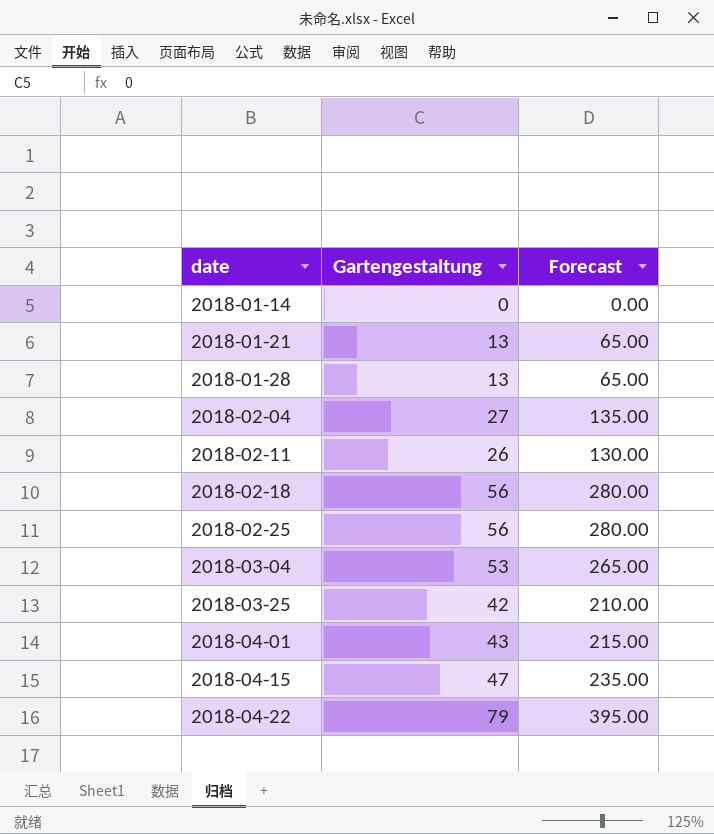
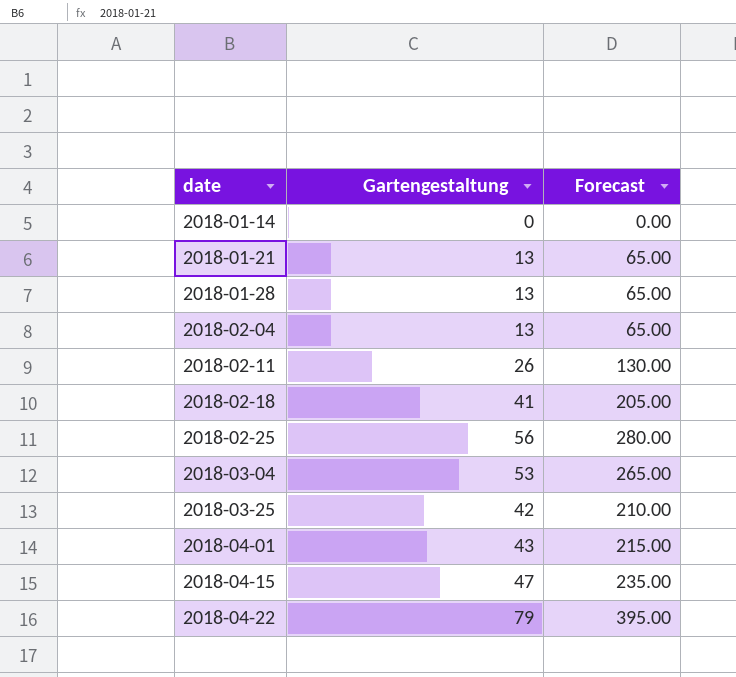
2018-02-04 | Gartengestaltung: 27 -> 13
2018-02-04 | Forecast: 135.00 -> 65.00
2018-02-18 | Gartengestaltung: 56 -> 41
2018-02-18 | Forecast: 280.00 -> 205.00

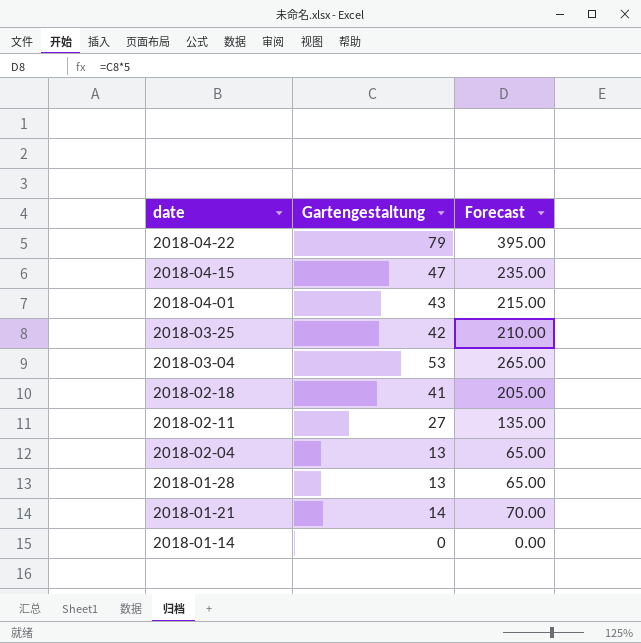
row order: date ascending -> date descending
row 2018-02-25: 56 | 280.00 -> none
2018-02-11 | Gartengestaltung: 26 -> 27
2018-02-11 | Forecast: 130.00 -> 135.00
2018-01-21 | Gartengestaltung: 13 -> 14
2018-01-21 | Forecast: 65.00 -> 70.00

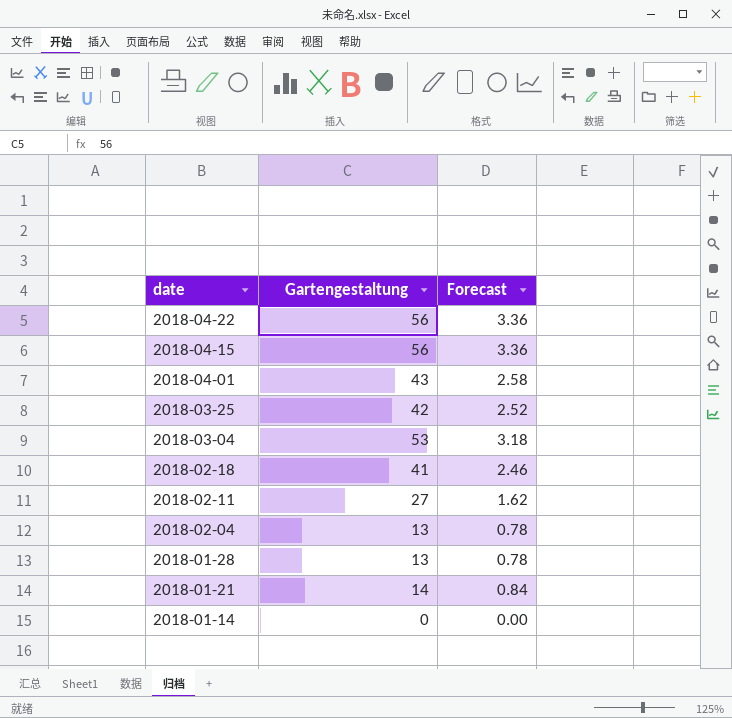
column Forecast | formula: [Gartengestaltung] * 5 -> [Gartengestaltung] * 0.06
2018-04-22 | Gartengestaltung: 79 -> 56
2018-04-15 | Gartengestaltung: 47 -> 56

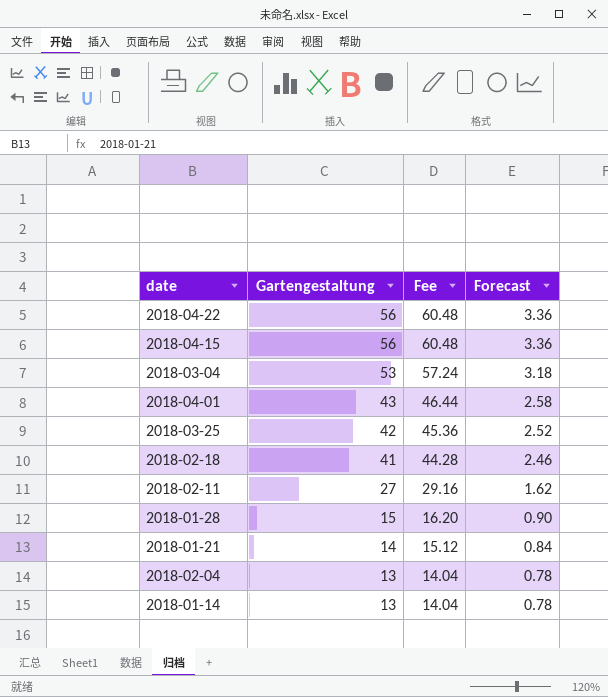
row order: date descending -> Gartengestaltung descending
column Fee | formula: none -> [Gartengestaltung] * 1.08
2018-01-28 | Gartengestaltung: 13 -> 15
2018-01-28 | Forecast: 0.78 -> 0.90
2018-01-14 | Gartengestaltung: 0 -> 13
2018-01-14 | Forecast: 0.00 -> 0.78

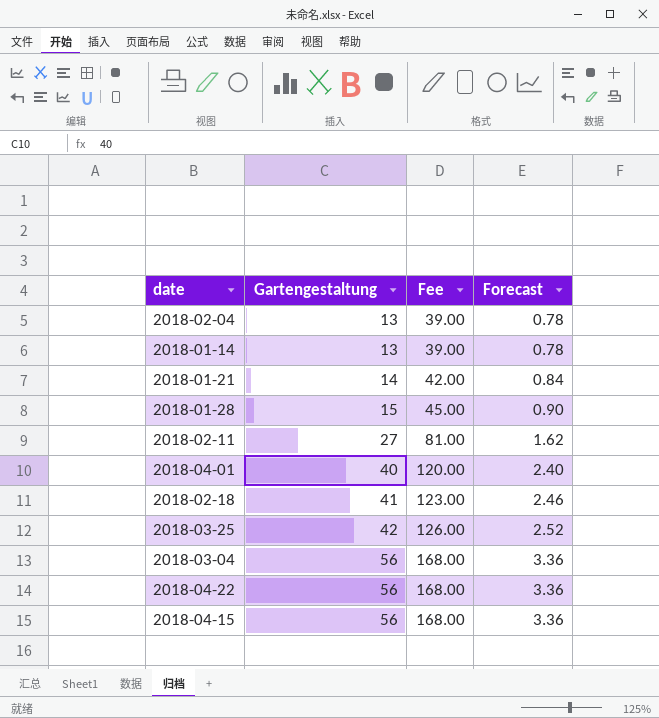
row order: Gartengestaltung descending -> Gartengestaltung ascending
column Fee | formula: [Gartengestaltung] * 1.08 -> [Gartengestaltung] * 3
2018-04-01 | Gartengestaltung: 43 -> 40
2018-04-01 | Forecast: 2.58 -> 2.40
2018-03-04 | Gartengestaltung: 53 -> 56
2018-03-04 | Forecast: 3.18 -> 3.36

